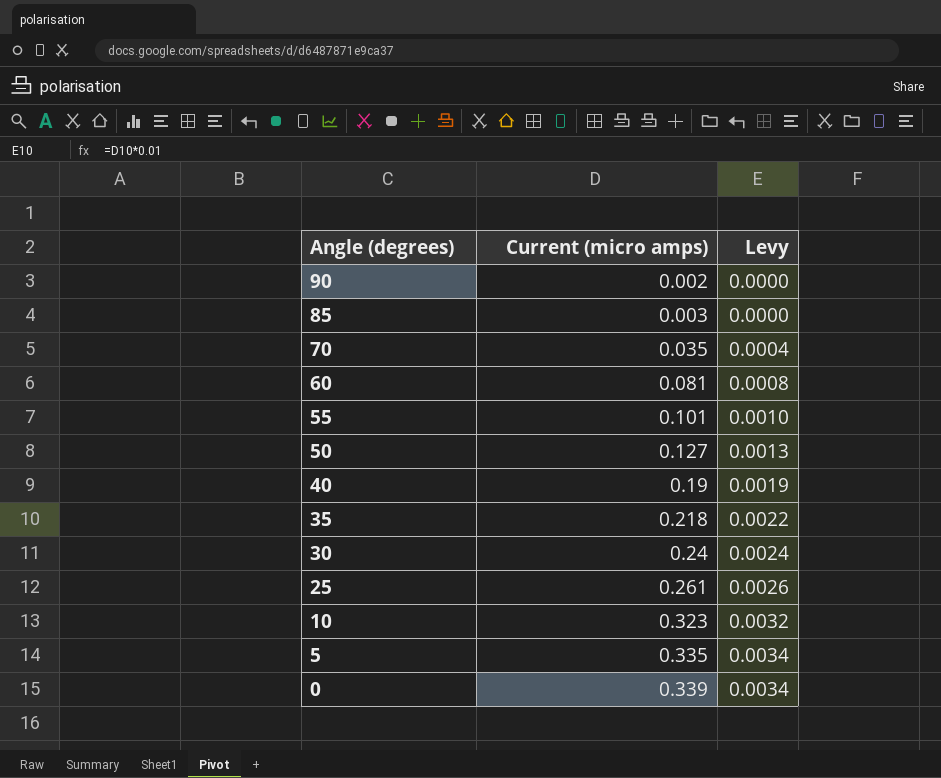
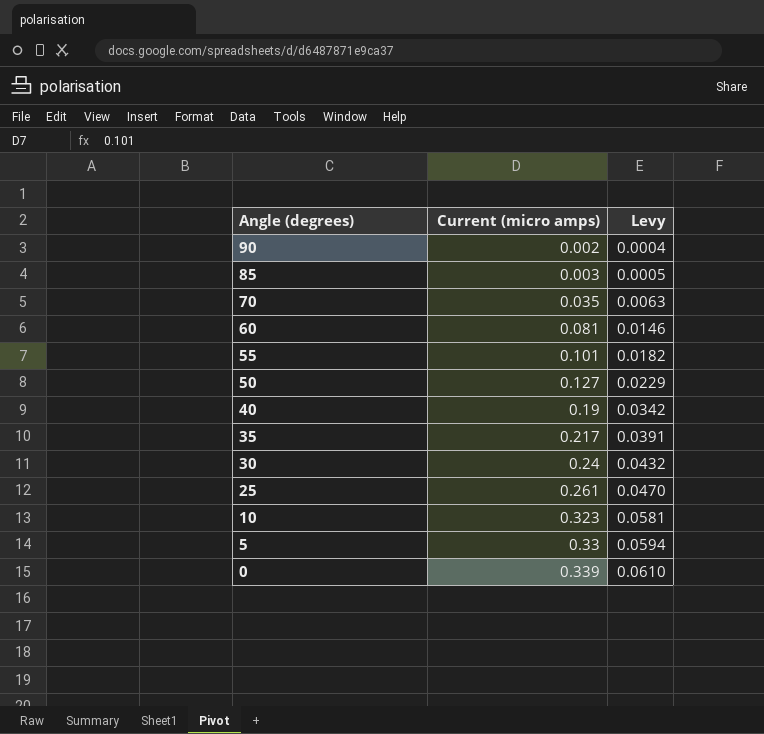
column Levy | formula: [Current (micro amps)] * 0.01 -> [Current (micro amps)] * 0.18
35 | Current (micro amps): 0.218 -> 0.217
5 | Current (micro amps): 0.335 -> 0.33

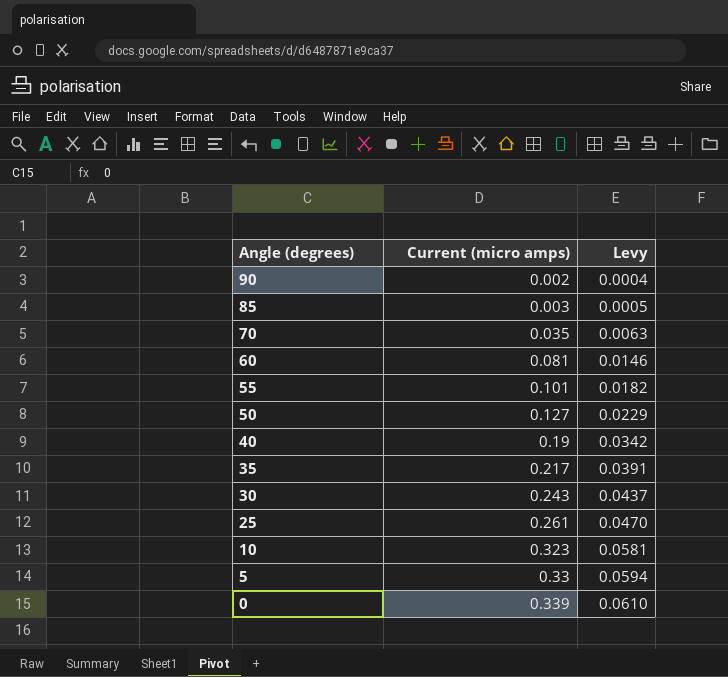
30 | Current (micro amps): 0.24 -> 0.243
30 | Levy: 0.0432 -> 0.0437

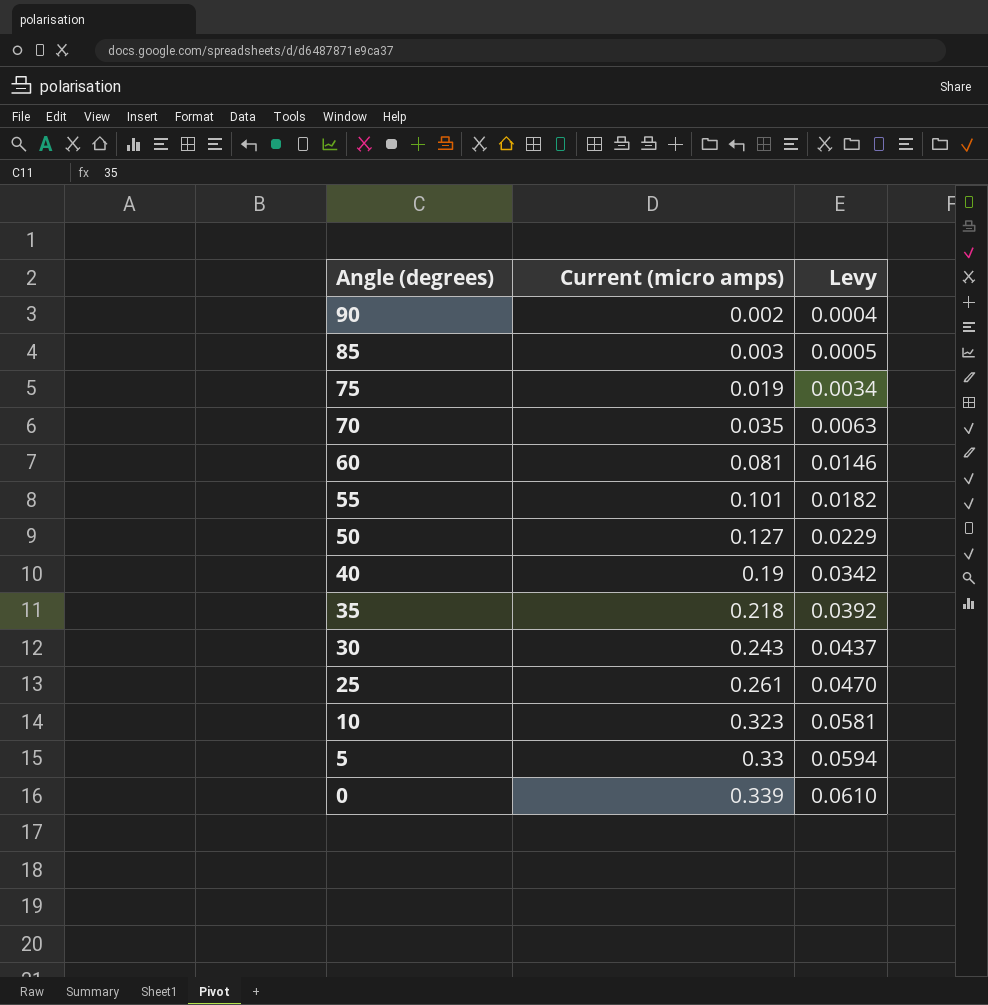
row 75: none -> 0.019 | 0.0034
35 | Current (micro amps): 0.217 -> 0.218
35 | Levy: 0.0391 -> 0.0392

